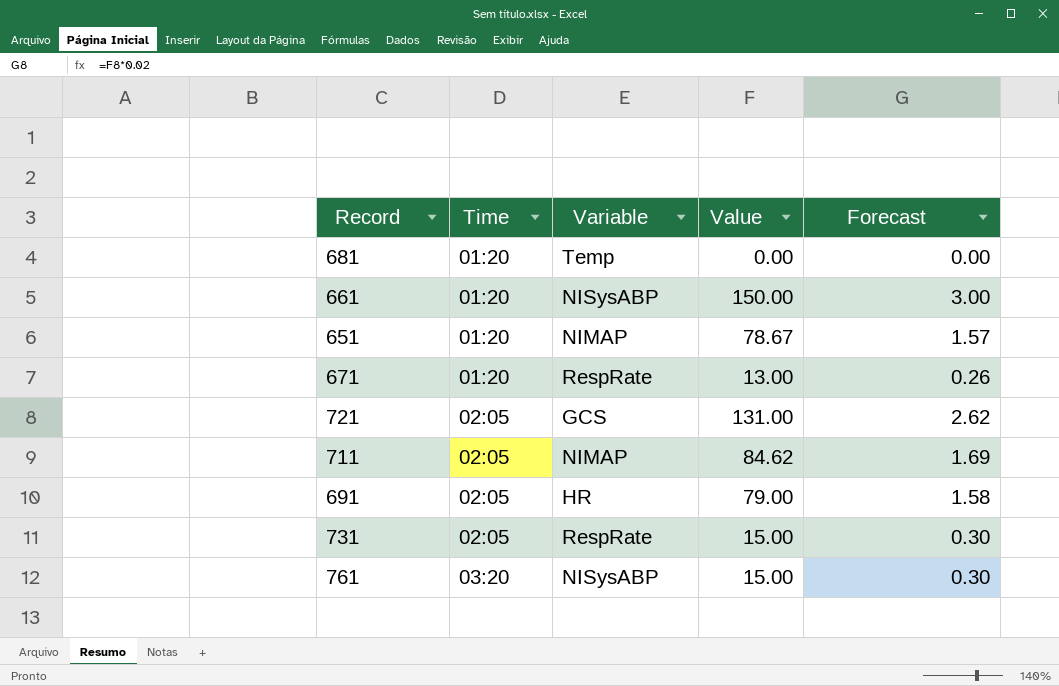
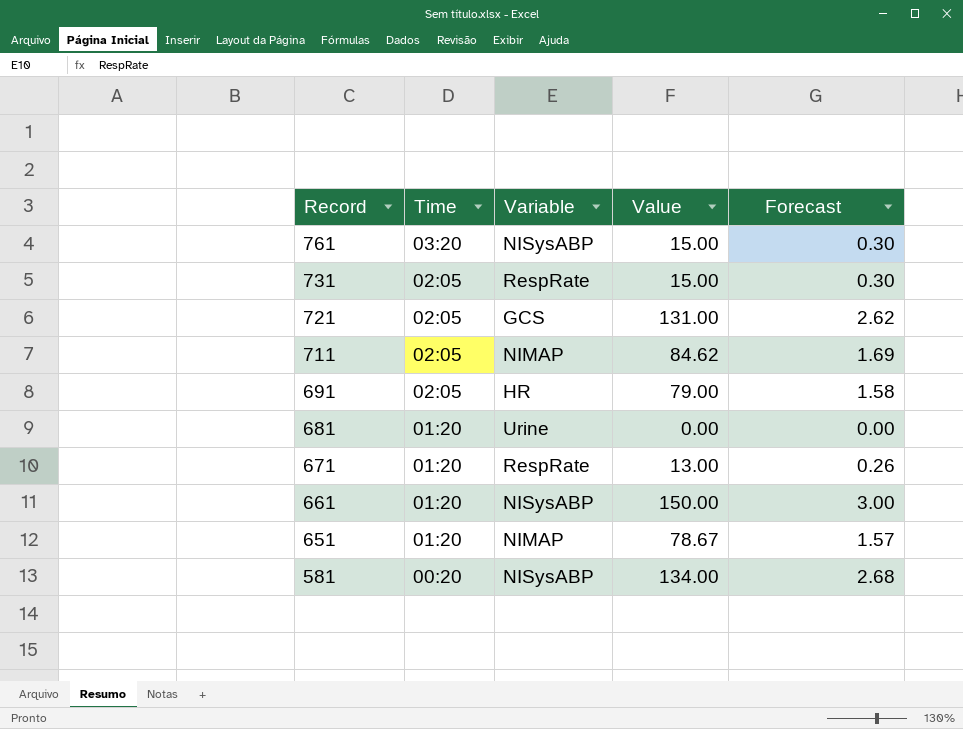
row order: Time ascending -> Record descending
681 | Variable: Temp -> Urine
row 581: none -> 00:20 | NISysABP | 134.00 | 2.68

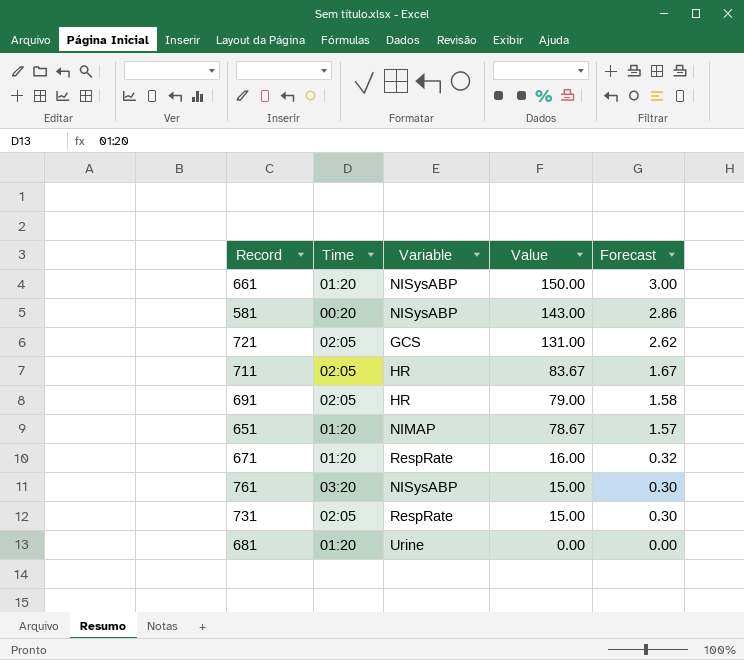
row order: Record descending -> Value descending
581 | Value: 134.00 -> 143.00
581 | Forecast: 2.68 -> 2.86
711 | Variable: NIMAP -> HR
711 | Value: 84.62 -> 83.67
711 | Forecast: 1.69 -> 1.67
671 | Value: 13.00 -> 16.00
671 | Forecast: 0.26 -> 0.32

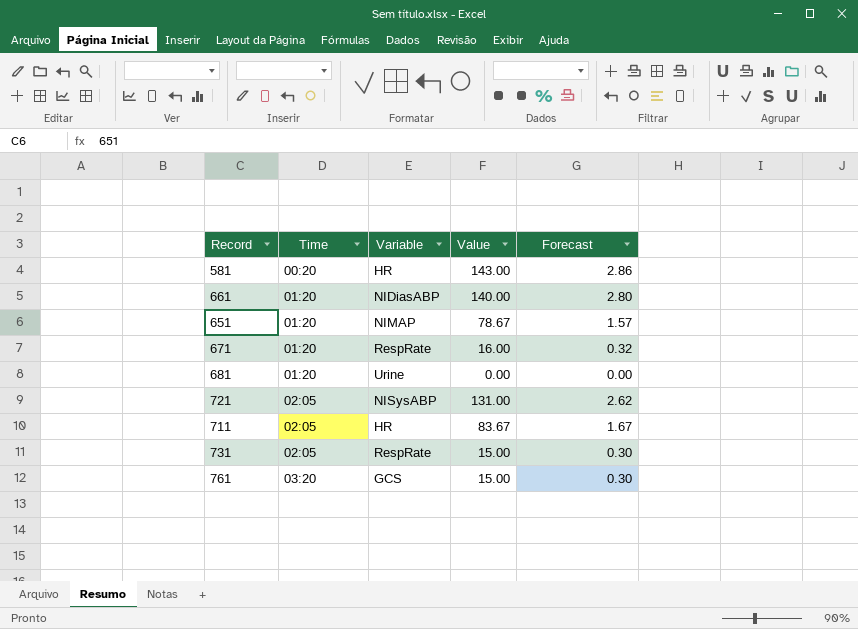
row order: Value descending -> Time ascending
row 691: 02:05 | HR | 79.00 | 1.58 -> none
581 | Variable: NISysABP -> HR
661 | Variable: NISysABP -> NIDiasABP
661 | Value: 150.00 -> 140.00
661 | Forecast: 3.00 -> 2.80
721 | Variable: GCS -> NISysABP
761 | Variable: NISysABP -> GCS

